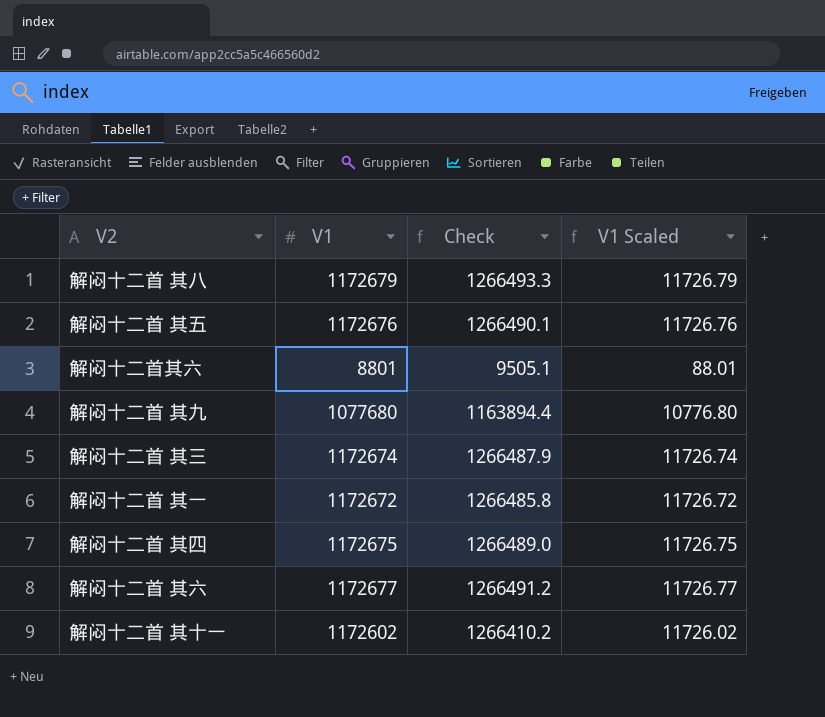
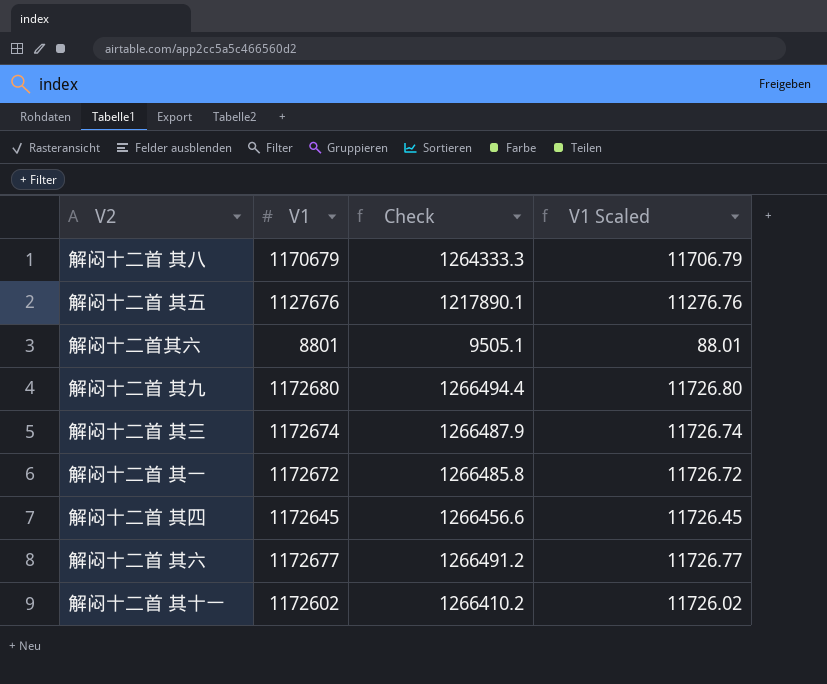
解闷十二首 其八 | V1: 1172679 -> 1170679
解闷十二首 其八 | Check: 1266493.3 -> 1264333.3
解闷十二首 其八 | V1 Scaled: 11726.79 -> 11706.79
解闷十二首 其五 | V1: 1172676 -> 1127676
解闷十二首 其五 | Check: 1266490.1 -> 1217890.1
解闷十二首 其五 | V1 Scaled: 11726.76 -> 11276.76
解闷十二首 其九 | V1: 1077680 -> 1172680
解闷十二首 其九 | Check: 1163894.4 -> 1266494.4
解闷十二首 其九 | V1 Scaled: 10776.80 -> 11726.80
解闷十二首 其四 | V1: 1172675 -> 1172645
解闷十二首 其四 | Check: 1266489.0 -> 1266456.6
解闷十二首 其四 | V1 Scaled: 11726.75 -> 11726.45

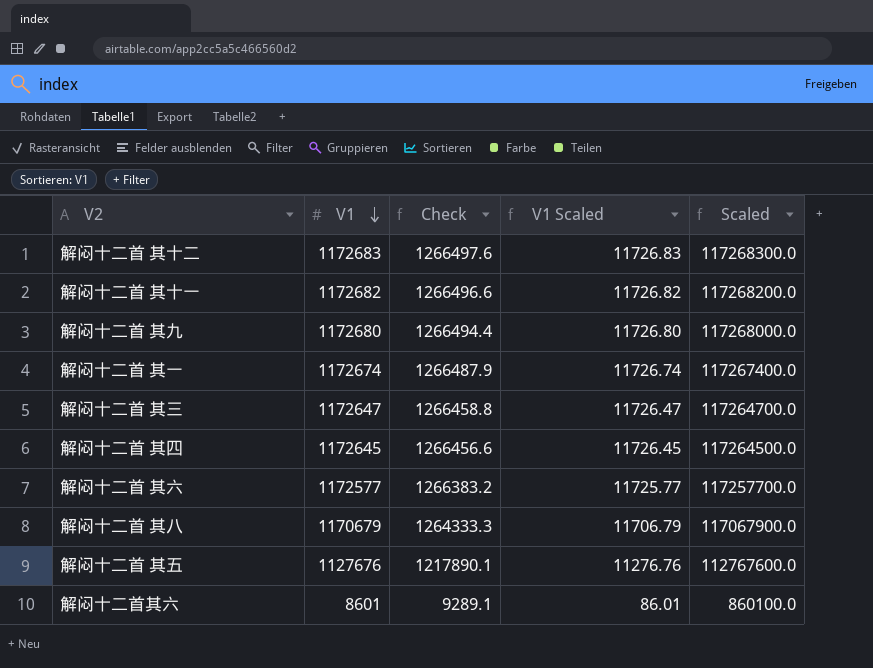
row order: none -> V1 descending
column Scaled | formula: none -> [V1] * 100
row 解闷十二首 其十二: none -> 1172683 | 1266497.6 | 11726.83 | 117268300.0
解闷十二首 其十一 | V1: 1172602 -> 1172682
解闷十二首 其十一 | Check: 1266410.2 -> 1266496.6
解闷十二首 其十一 | V1 Scaled: 11726.02 -> 11726.82
解闷十二首 其一 | V1: 1172672 -> 1172674
解闷十二首 其一 | Check: 1266485.8 -> 1266487.9
解闷十二首 其一 | V1 Scaled: 11726.72 -> 11726.74
解闷十二首 其三 | V1: 1172674 -> 1172647
解闷十二首 其三 | Check: 1266487.9 -> 1266458.8
解闷十二首 其三 | V1 Scaled: 11726.74 -> 11726.47
解闷十二首 其六 | V1: 1172677 -> 1172577
解闷十二首 其六 | Check: 1266491.2 -> 1266383.2
解闷十二首 其六 | V1 Scaled: 11726.77 -> 11725.77
解闷十二首其六 | V1: 8801 -> 8601
解闷十二首其六 | Check: 9505.1 -> 9289.1
解闷十二首其六 | V1 Scaled: 88.01 -> 86.01

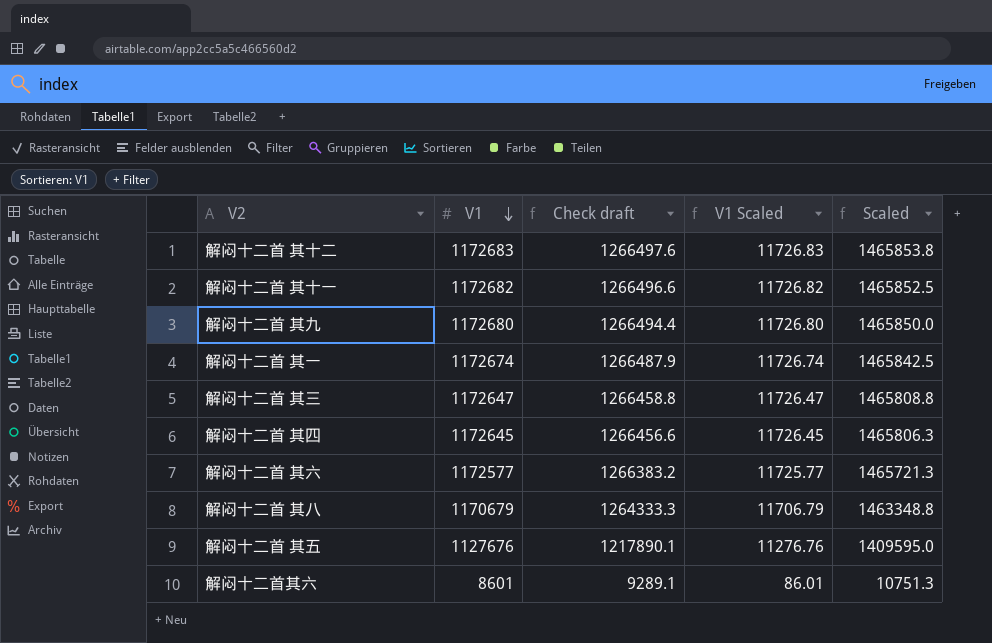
column name: Check -> Check draft
column Scaled | formula: [V1] * 100 -> [V1] * 1.25

